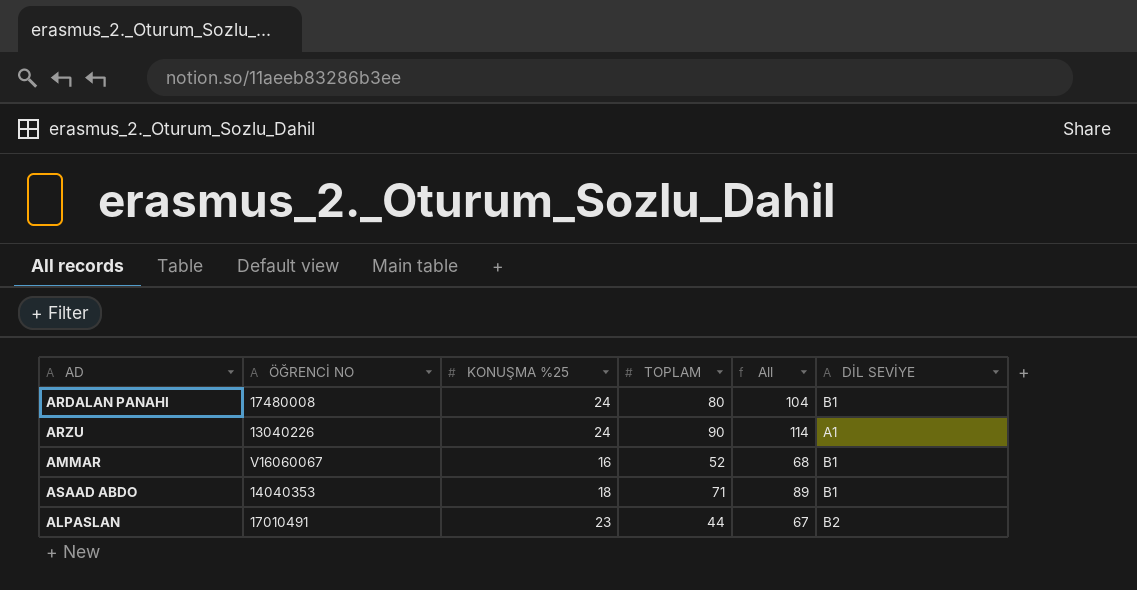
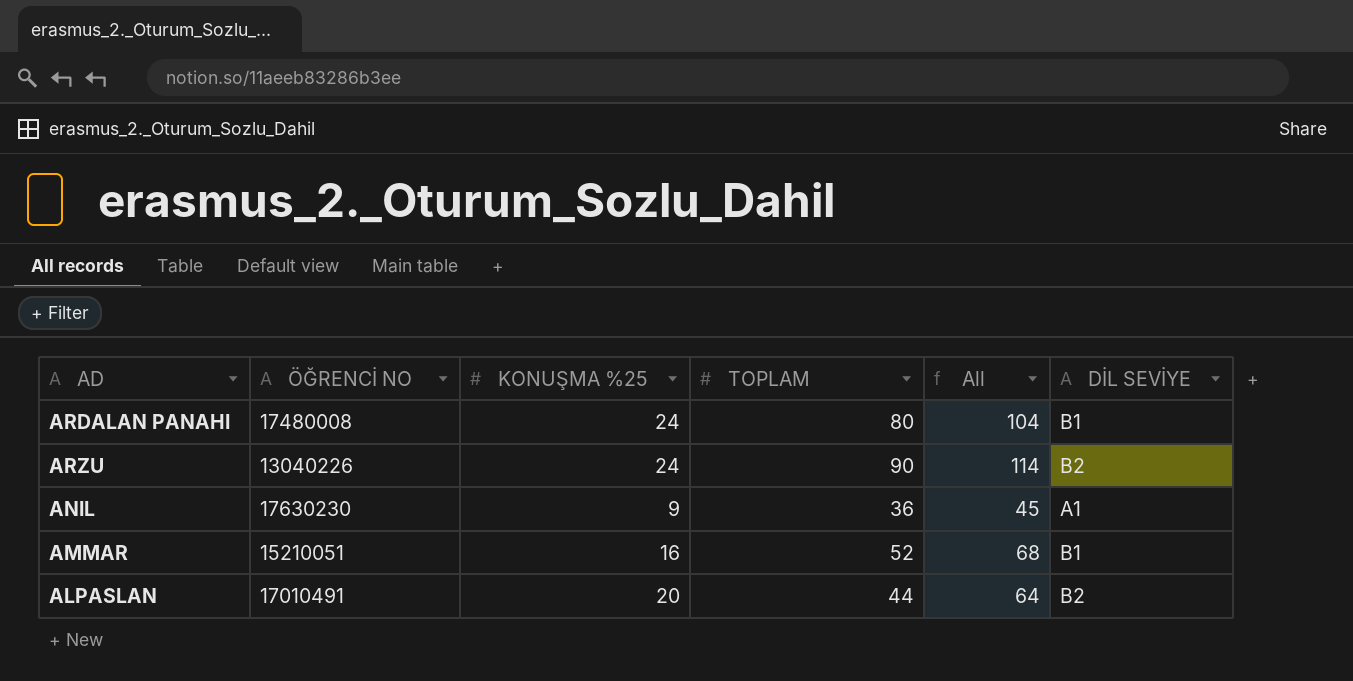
row ASAAD ABDO: 14040353 | 18 | 71 | 89 | B1 -> none
ARZU | DİL SEVİYE: A1 -> B2
row ANIL: none -> 17630230 | 9 | 36 | 45 | A1
AMMAR | ÖĞRENCİ NO: V16060067 -> 15210051
ALPASLAN | KONUŞMA %25: 23 -> 20
ALPASLAN | All: 67 -> 64

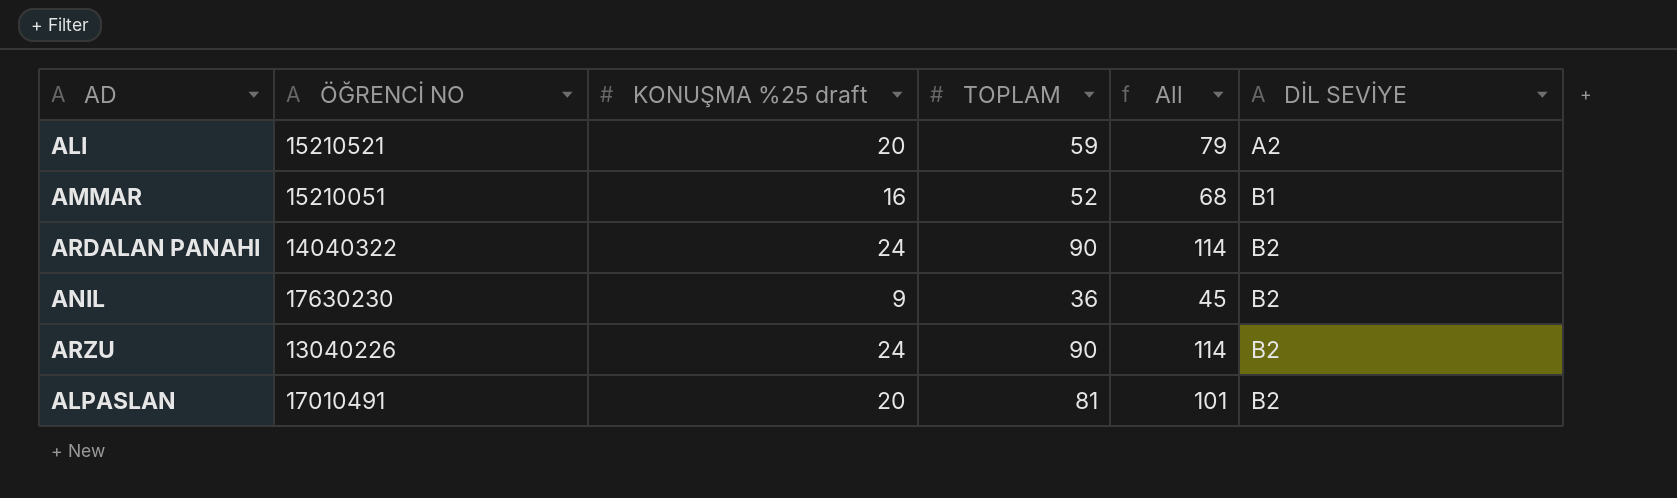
row order: none -> DİL SEVİYE ascending
column name: KONUŞMA %25 -> KONUŞMA %25 draft
row ALI: none -> 15210521 | 20 | 59 | 79 | A2
ARDALAN PANAHI | ÖĞRENCİ NO: 17480008 -> 14040322
ARDALAN PANAHI | TOPLAM: 80 -> 90
ARDALAN PANAHI | All: 104 -> 114
ARDALAN PANAHI | DİL SEVİYE: B1 -> B2
ANIL | DİL SEVİYE: A1 -> B2
ALPASLAN | TOPLAM: 44 -> 81
ALPASLAN | All: 64 -> 101

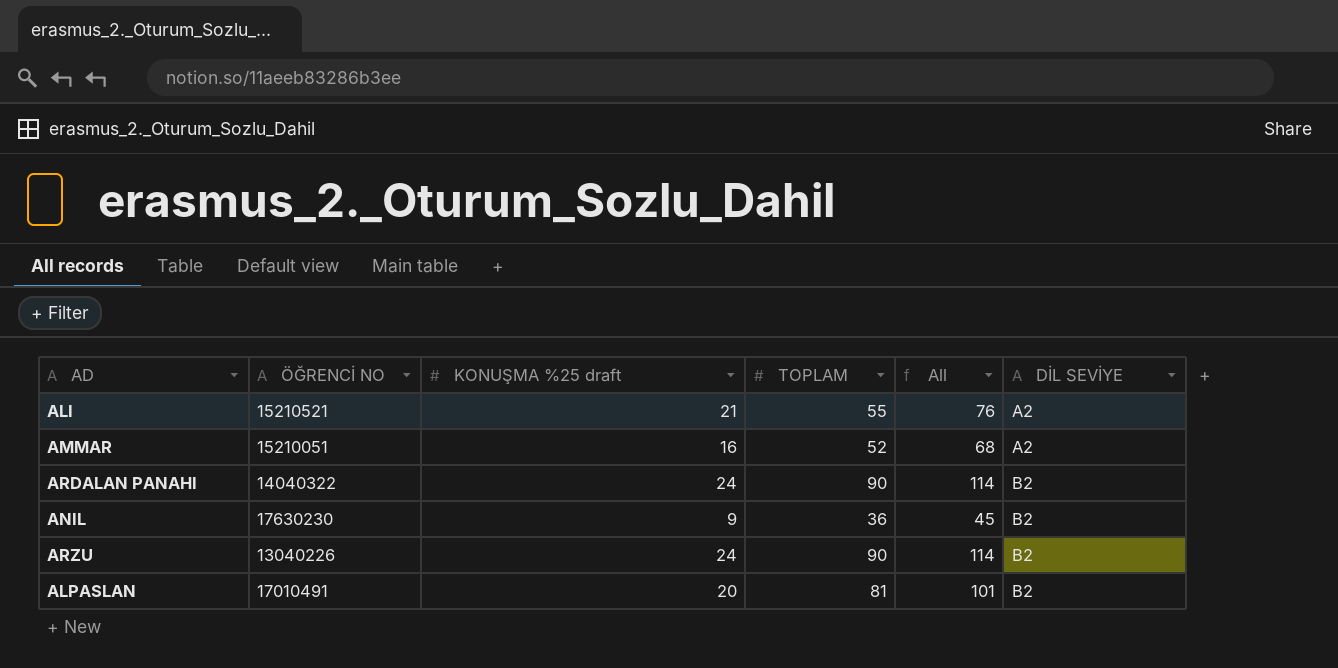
ALI | KONUŞMA %25 draft: 20 -> 21
ALI | TOPLAM: 59 -> 55
ALI | All: 79 -> 76
AMMAR | DİL SEVİYE: B1 -> A2

